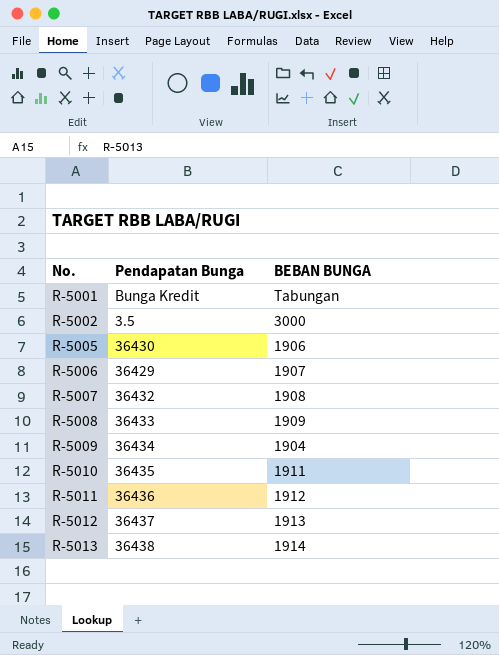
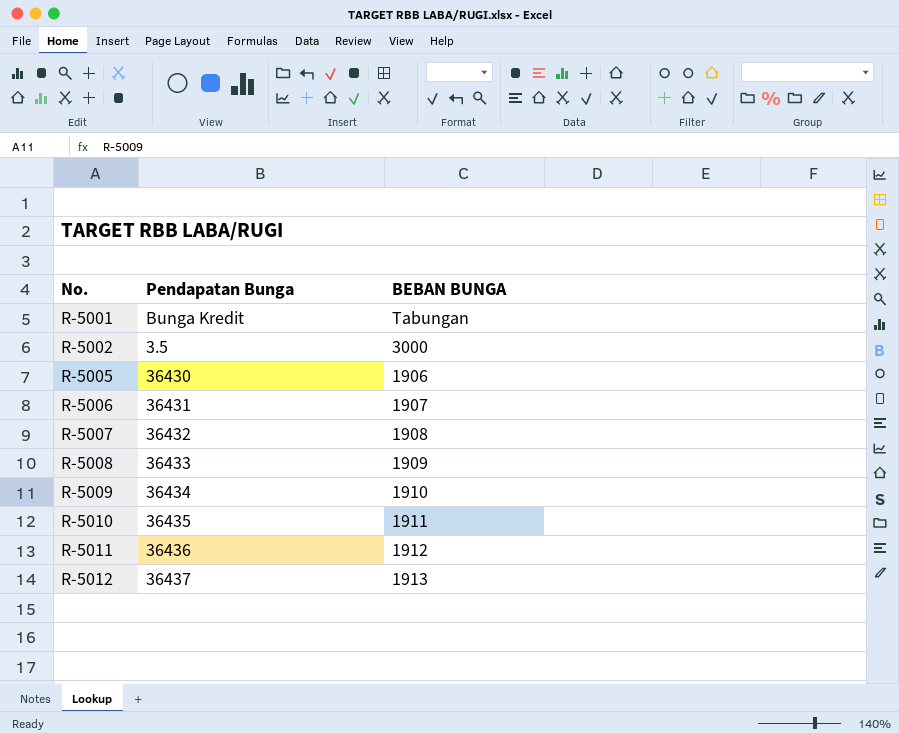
row R-5013: 36438 | 1914 -> none
R-5006 | Pendapatan Bunga: 36429 -> 36431
R-5009 | BEBAN BUNGA: 1904 -> 1910

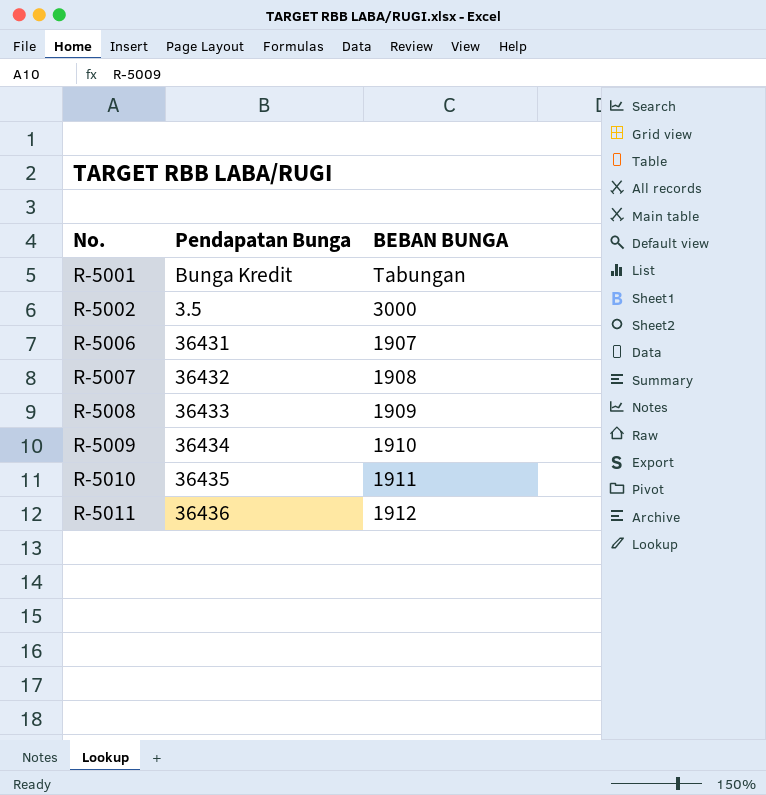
row R-5005: 36430 | 1906 -> none
row R-5012: 36437 | 1913 -> none

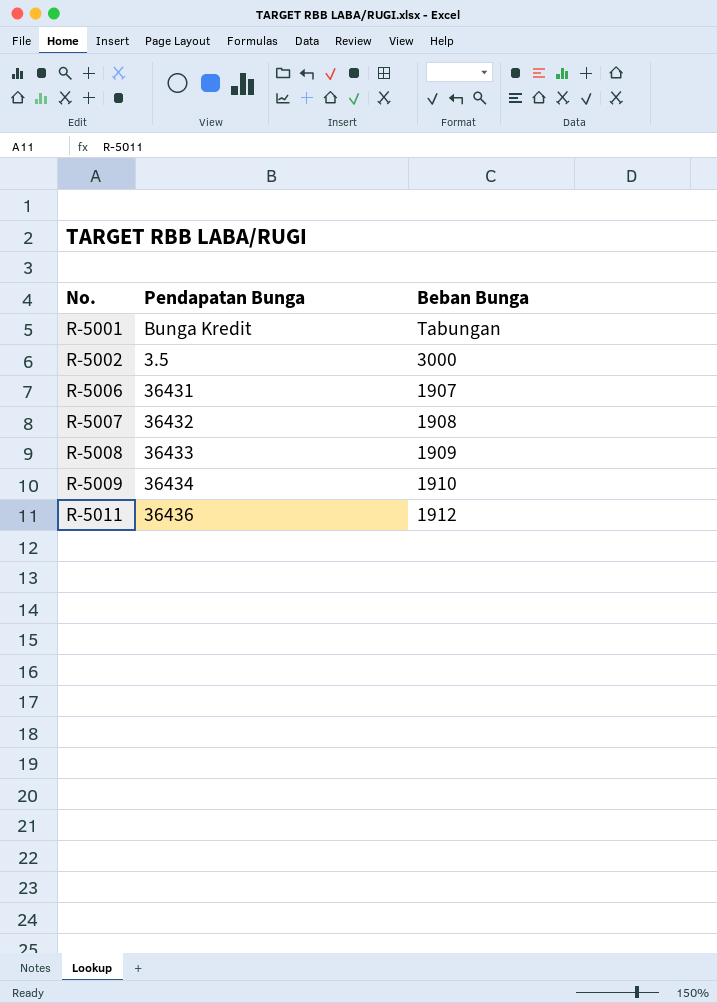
column name: BEBAN BUNGA -> Beban Bunga
row R-5010: 36435 | 1911 -> none

